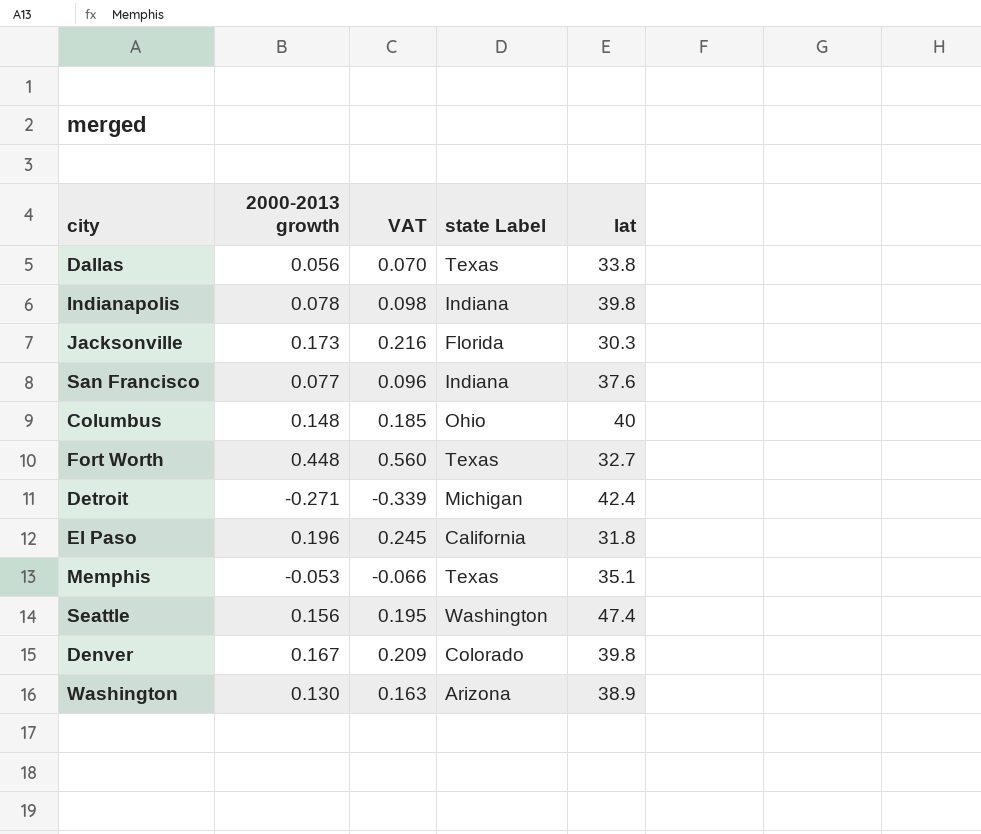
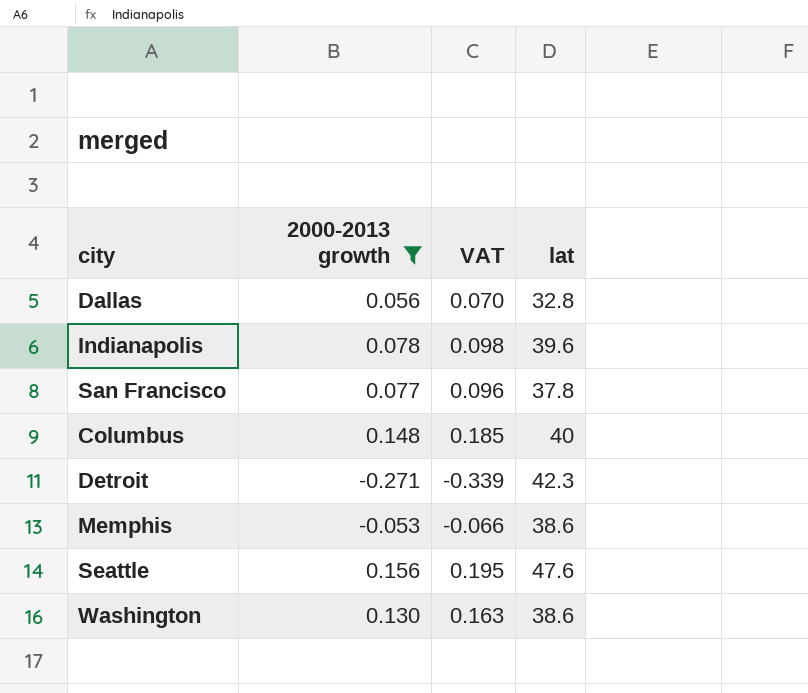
filter: none -> 2000-2013 growth <= 0.156
column state Label | position: 4 -> none
Dallas | lat: 33.8 -> 32.8
Indianapolis | lat: 39.8 -> 39.6
San Francisco | lat: 37.6 -> 37.8
Detroit | lat: 42.4 -> 42.3
Memphis | lat: 35.1 -> 38.6
Seattle | lat: 47.4 -> 47.6
Washington | lat: 38.9 -> 38.6

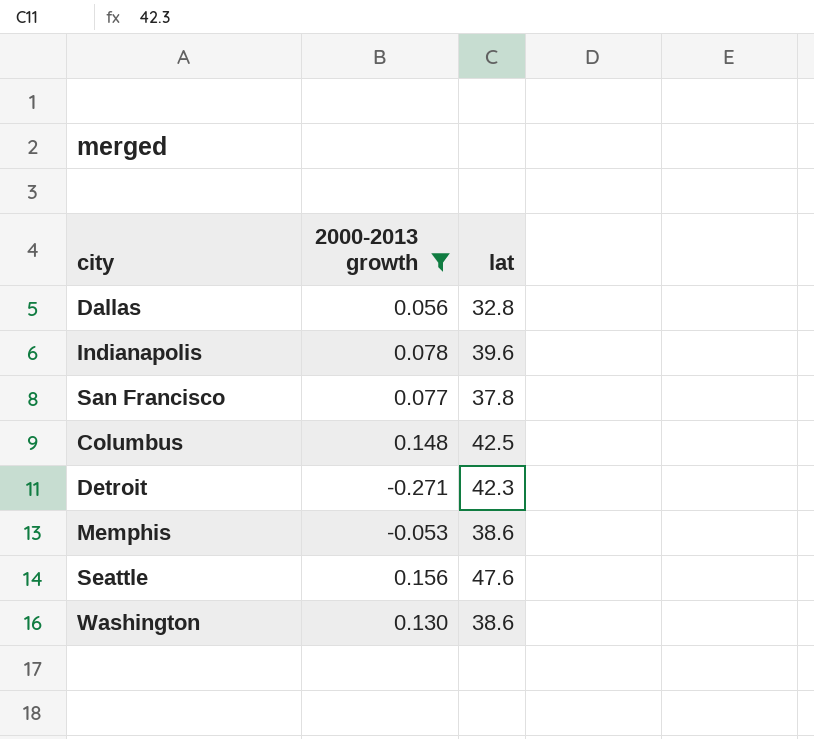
column VAT | formula: [2000-2013 growth] * 1.25 -> none
Columbus | lat: 40 -> 42.5

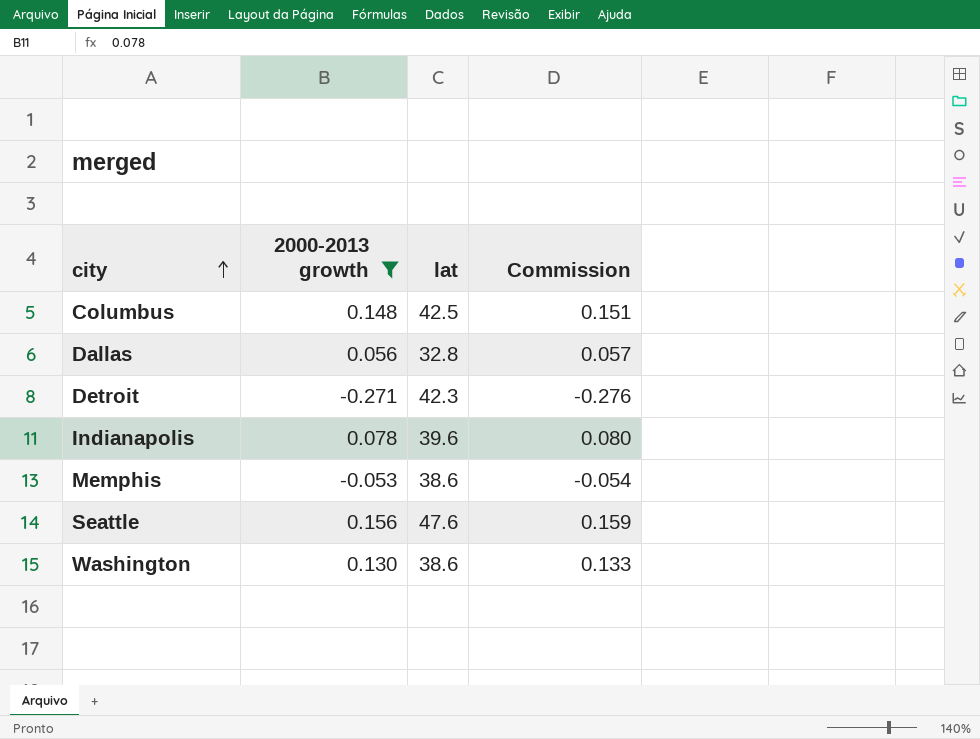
row order: none -> city ascending
column Commission | formula: none -> [2000-2013 growth] * 1.02
row San Francisco: 0.077 | 37.8 -> none

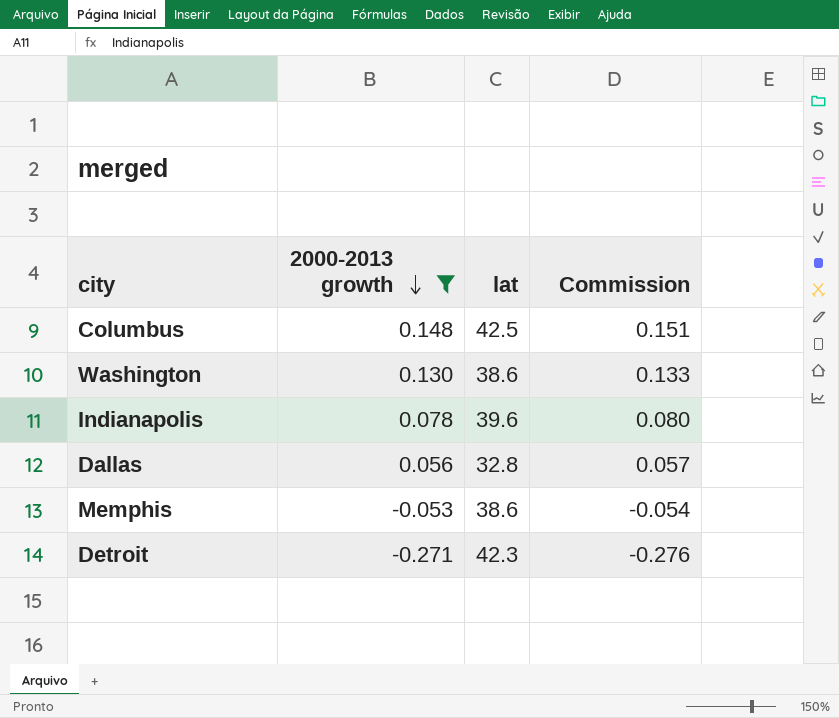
row order: city ascending -> 2000-2013 growth descending
row Seattle: 0.156 | 47.6 | 0.159 -> none

